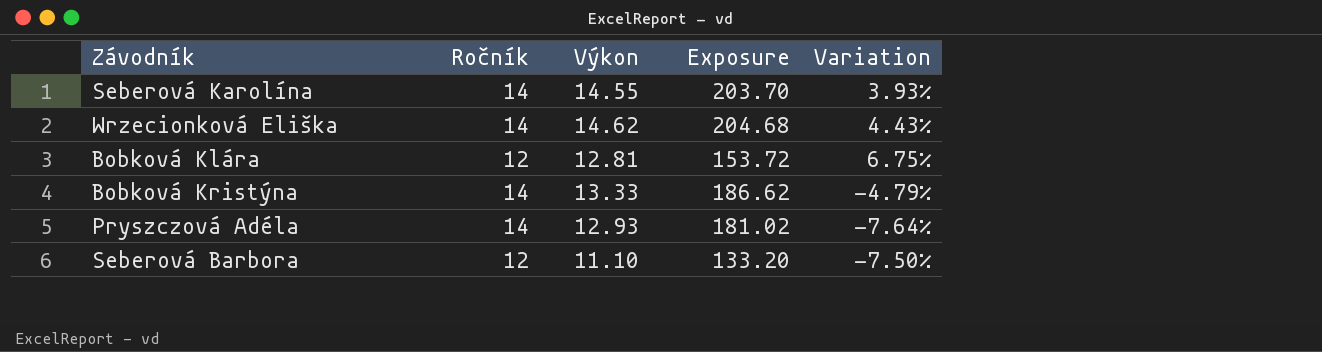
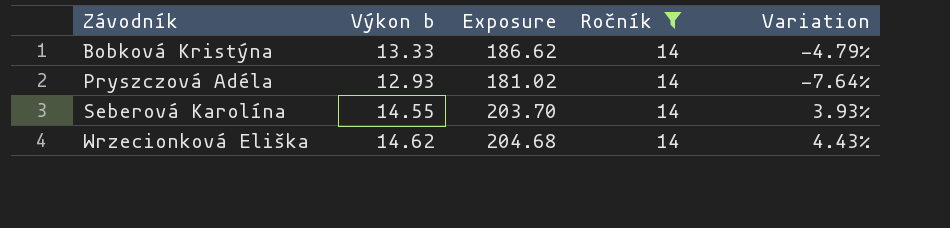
filter: none -> Ročník = 14
row order: none -> Závodník ascending
column name: Výkon -> Výkon b
column Ročník | position: 2 -> 4

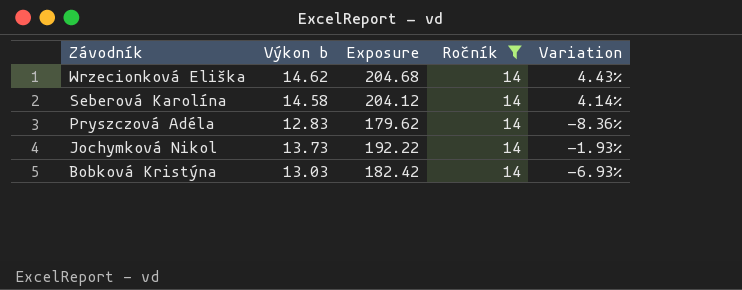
row order: Závodník ascending -> Závodník descending
Seberová Karolína | Výkon b: 14.55 -> 14.58
Seberová Karolína | Exposure: 203.70 -> 204.12
Seberová Karolína | Variation: 3.93% -> 4.14%
Pryszczová Adéla | Výkon b: 12.93 -> 12.83
Pryszczová Adéla | Exposure: 181.02 -> 179.62
Pryszczová Adéla | Variation: -7.64% -> -8.36%
row Jochymková Nikol: none -> 13.73 | 192.22 | 14 | -1.93%
Bobková Kristýna | Výkon b: 13.33 -> 13.03
Bobková Kristýna | Exposure: 186.62 -> 182.42
Bobková Kristýna | Variation: -4.79% -> -6.93%

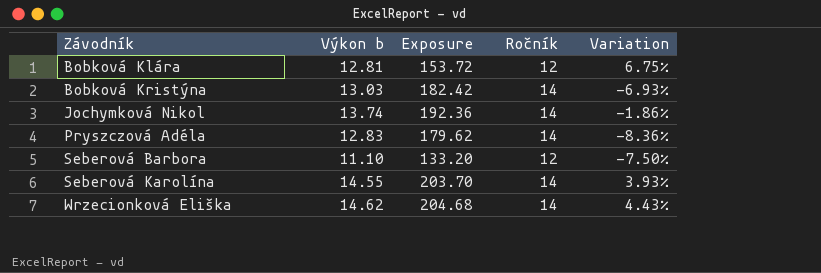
filter: Ročník = 14 -> none
row order: Závodník descending -> Závodník ascending
Jochymková Nikol | Výkon b: 13.73 -> 13.74
Jochymková Nikol | Exposure: 192.22 -> 192.36
Jochymková Nikol | Variation: -1.93% -> -1.86%
Seberová Karolína | Výkon b: 14.58 -> 14.55
Seberová Karolína | Exposure: 204.12 -> 203.70
Seberová Karolína | Variation: 4.14% -> 3.93%

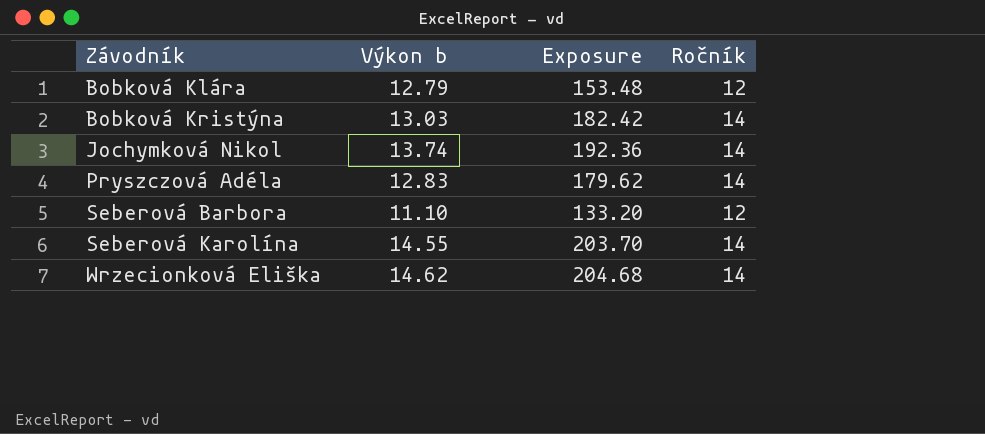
column Variation | formula: ([Výkon b] - [Ročník]) / [Ročník] -> none
Bobková Klára | Výkon b: 12.81 -> 12.79
Bobková Klára | Exposure: 153.72 -> 153.48

